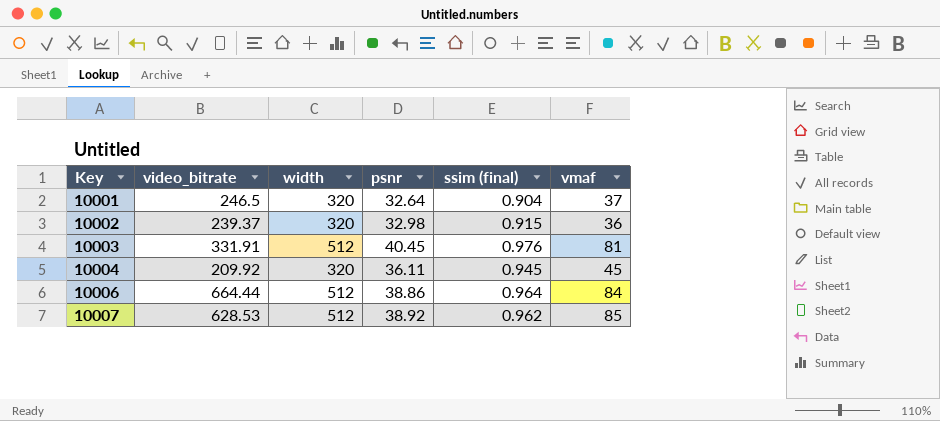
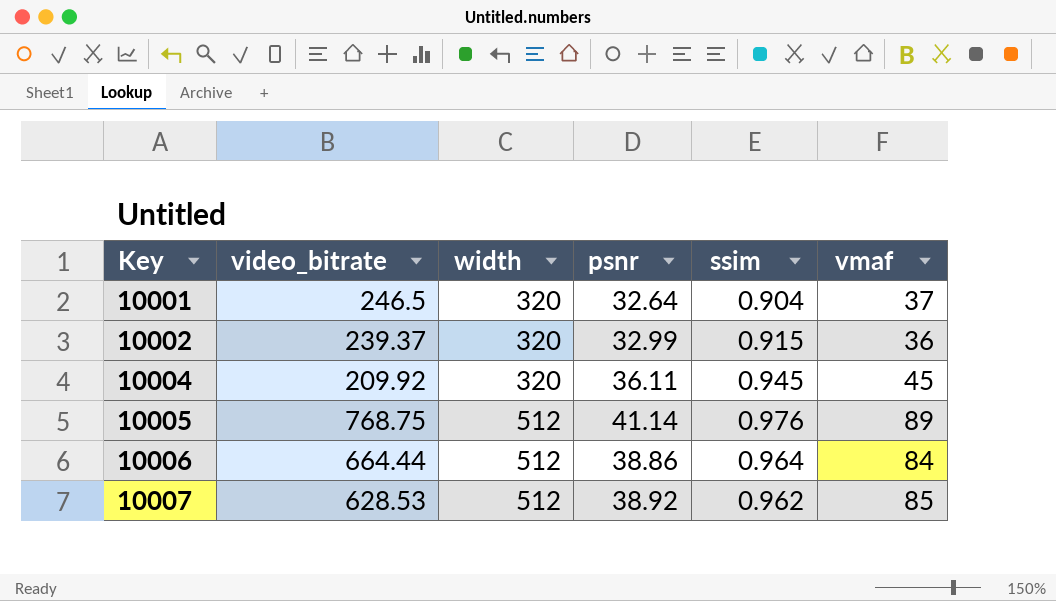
column name: ssim (final) -> ssim
row 10003: 331.91 | 512 | 40.45 | 0.976 | 81 -> none
10002 | psnr: 32.98 -> 32.99
row 10005: none -> 768.75 | 512 | 41.14 | 0.976 | 89

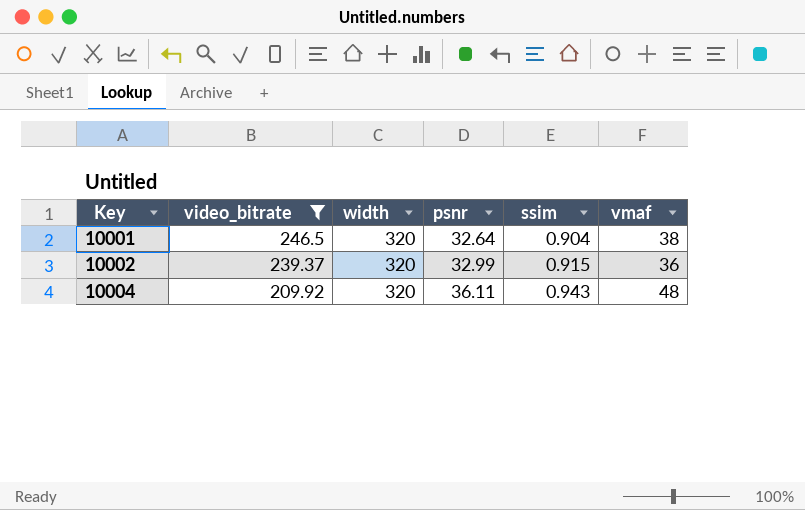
filter: none -> video_bitrate <= 246.5
10001 | vmaf: 37 -> 38
10004 | ssim: 0.945 -> 0.943
10004 | vmaf: 45 -> 48

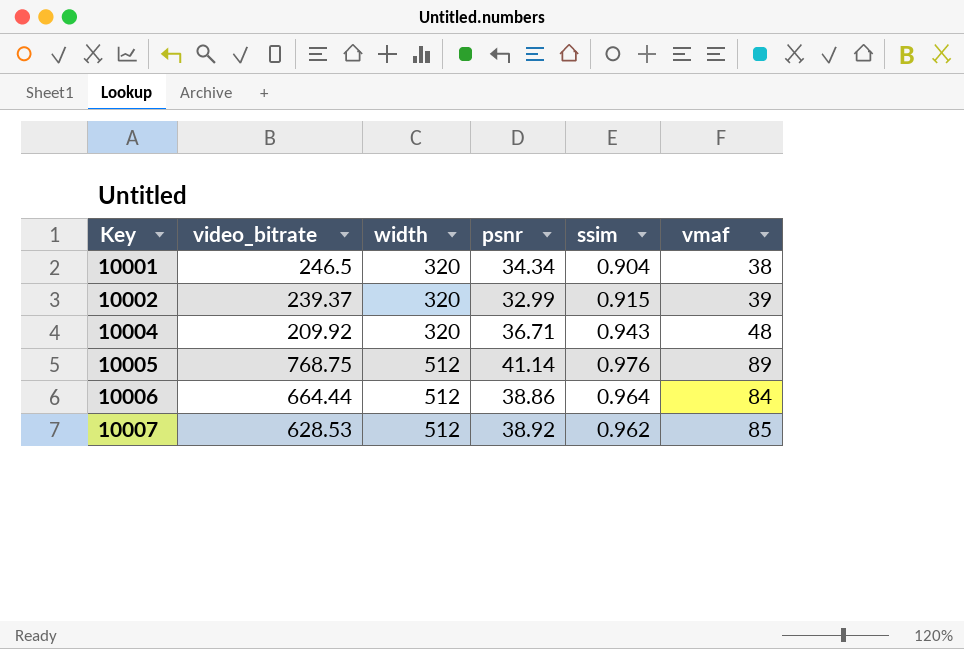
filter: video_bitrate <= 246.5 -> none
10001 | psnr: 32.64 -> 34.34
10002 | vmaf: 36 -> 39
10004 | psnr: 36.11 -> 36.71

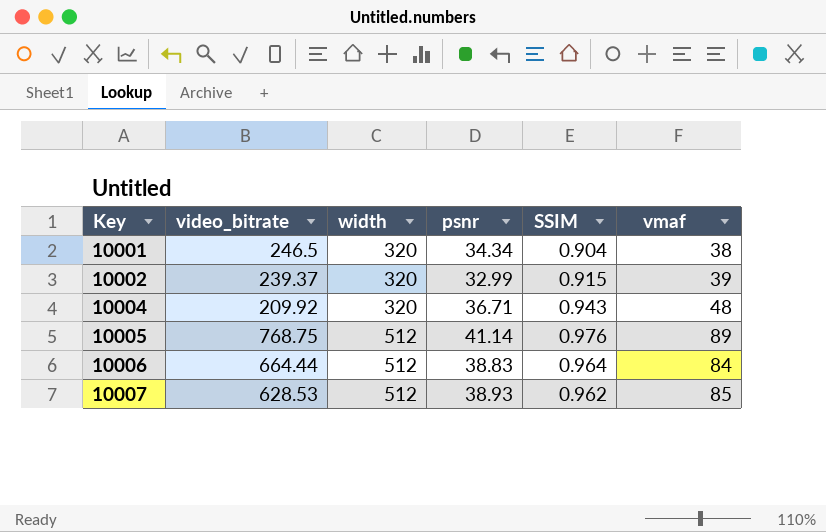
column name: ssim -> SSIM
10006 | psnr: 38.86 -> 38.83
10007 | psnr: 38.92 -> 38.93

